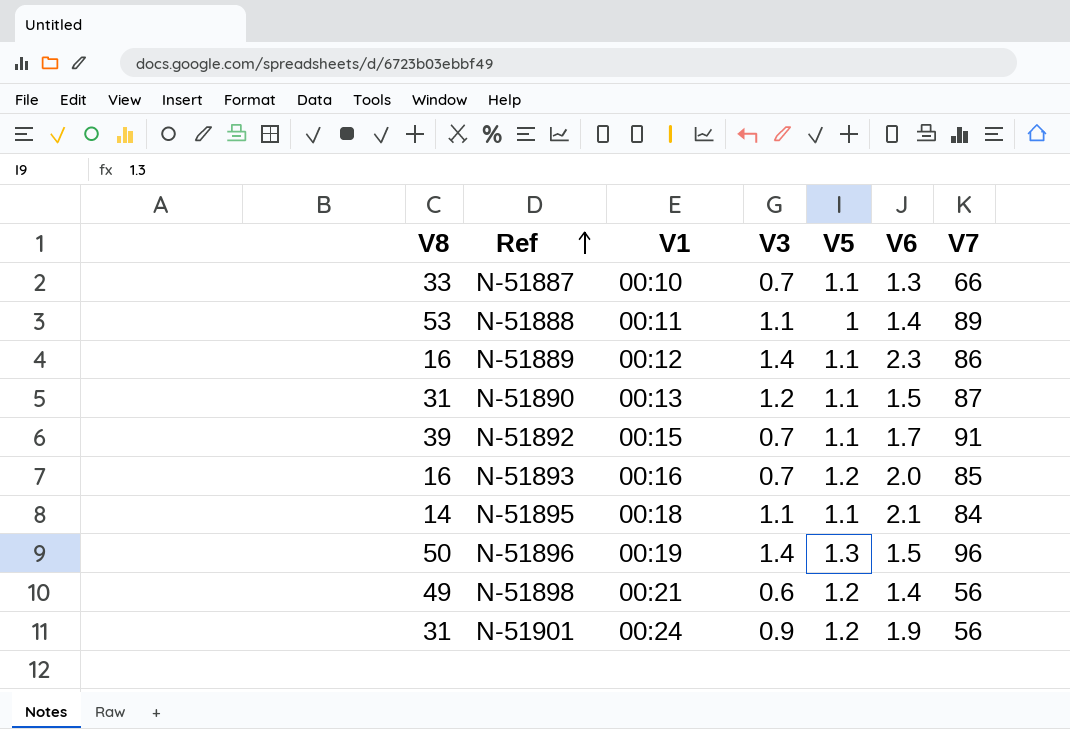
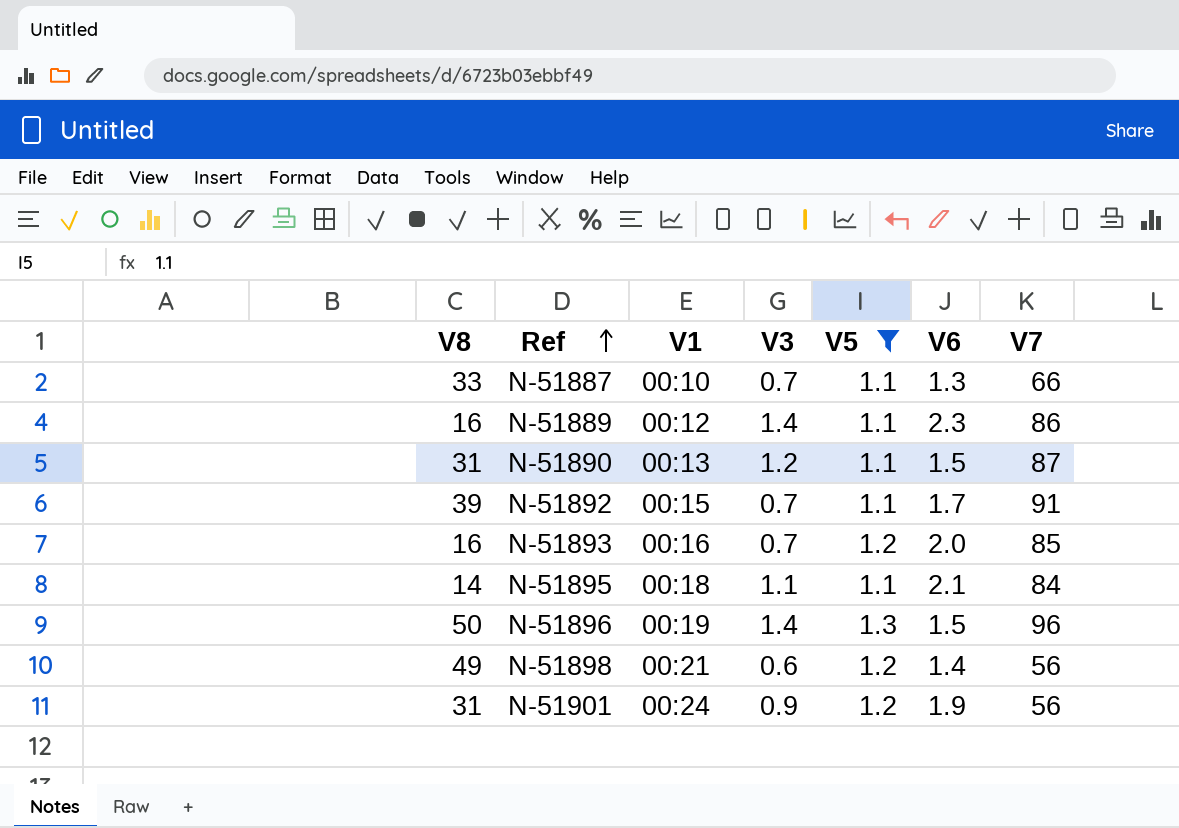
filter: none -> V5 != 1

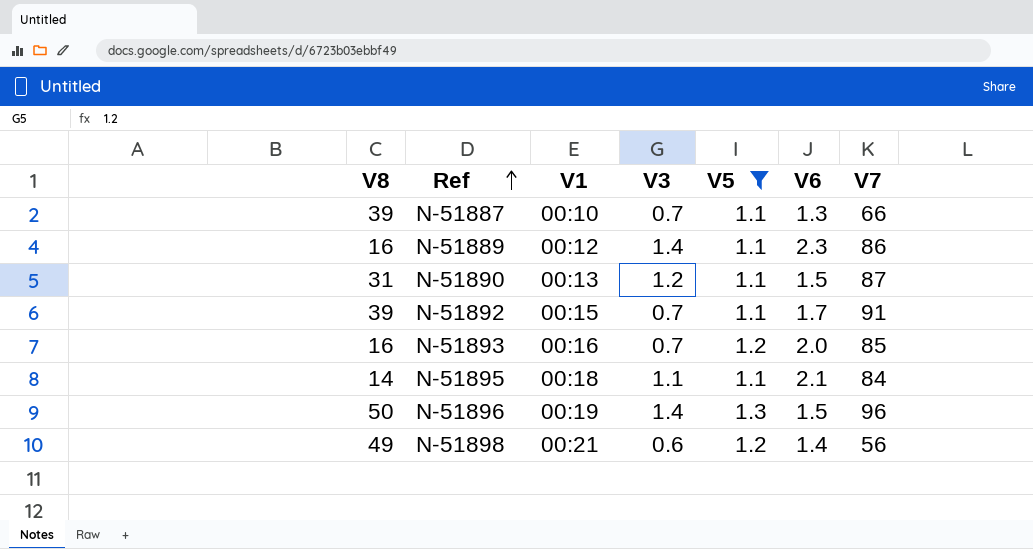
row N-51901: 31 | 00:24 | 0.9 | 1.2 | 1.9 | 56 -> none
N-51887 | V8: 33 -> 39

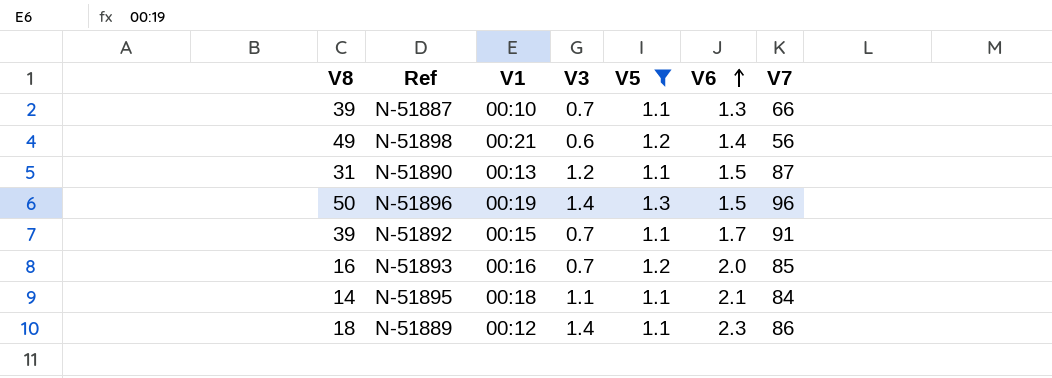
row order: Ref ascending -> V6 ascending
N-51889 | V8: 16 -> 18

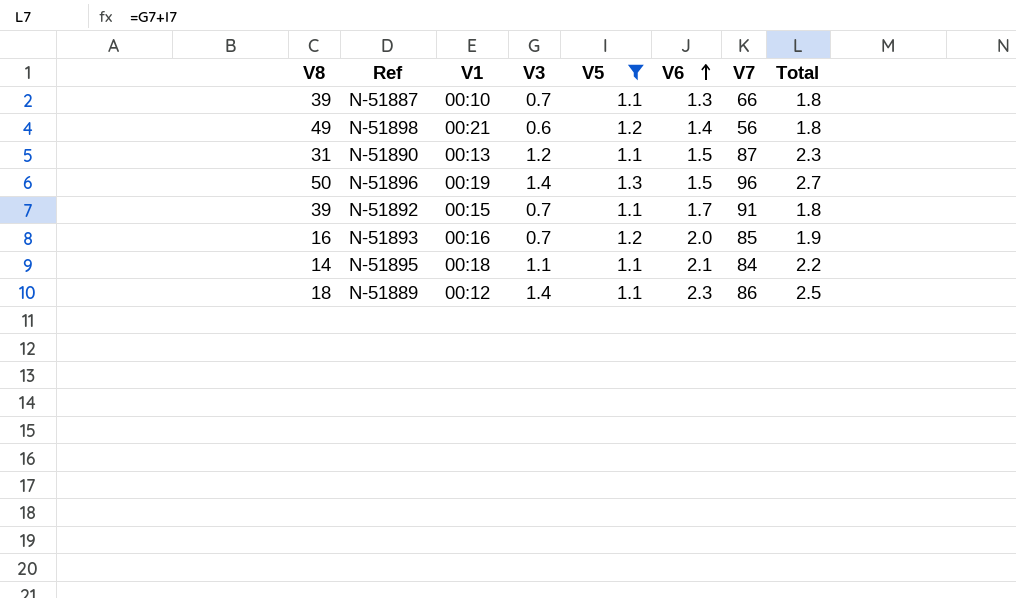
column Total | formula: none -> [V3] + [V5]

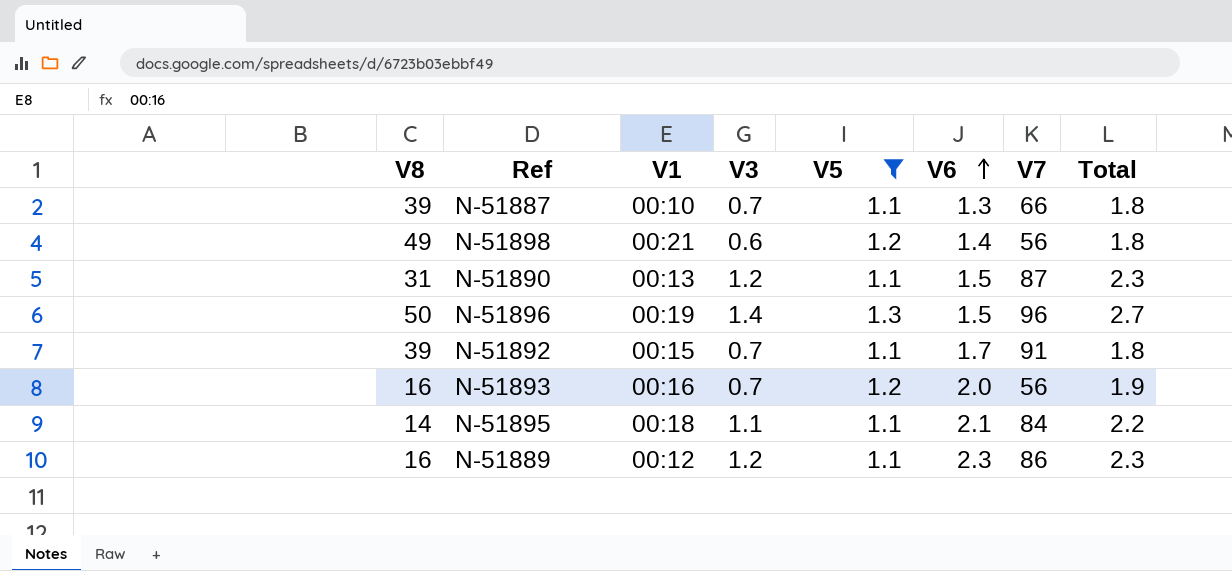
N-51893 | V7: 85 -> 56
N-51889 | V8: 18 -> 16
N-51889 | V3: 1.4 -> 1.2
N-51889 | Total: 2.5 -> 2.3

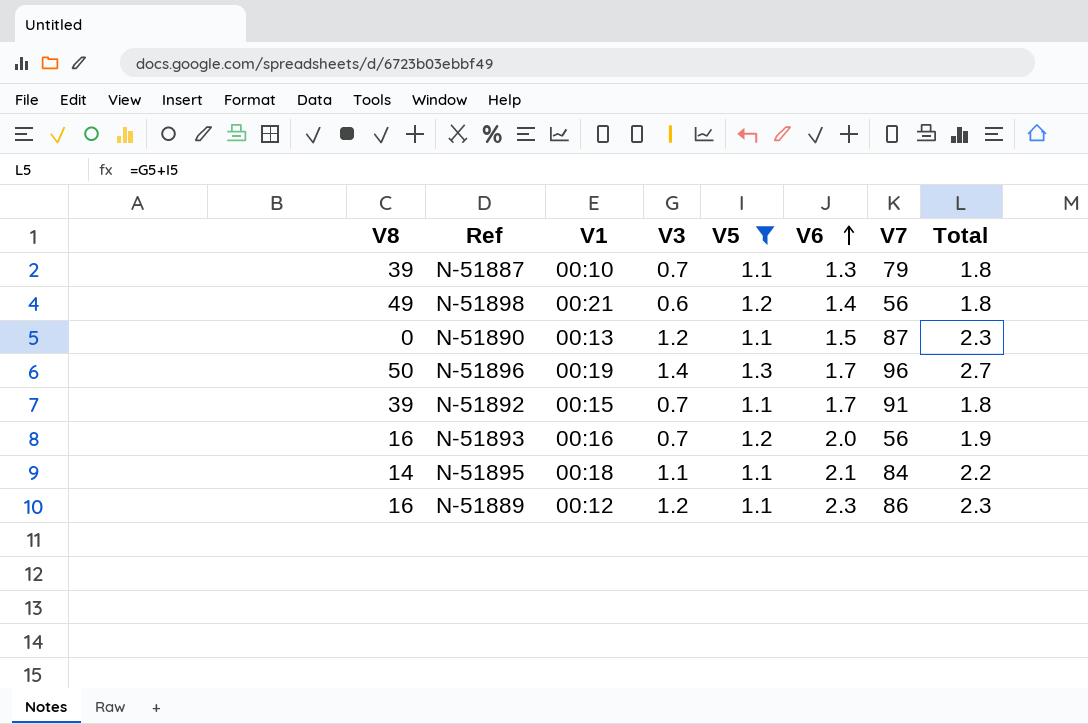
N-51887 | V7: 66 -> 79
N-51890 | V8: 31 -> 0
N-51896 | V6: 1.5 -> 1.7

